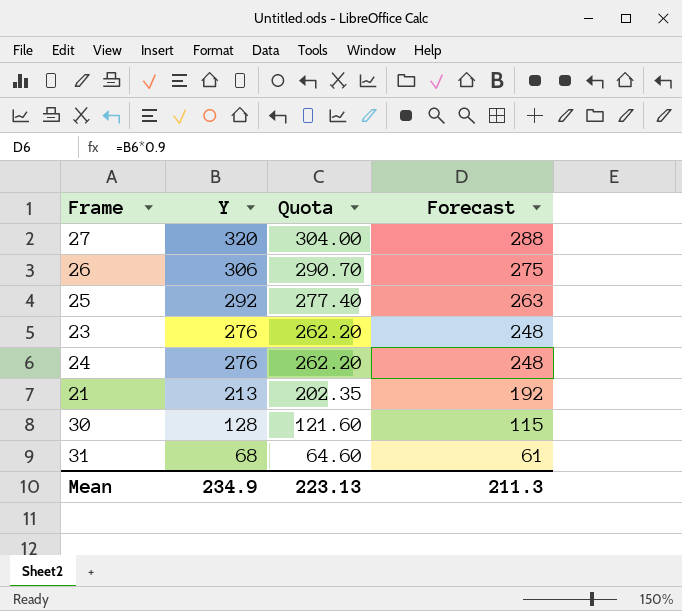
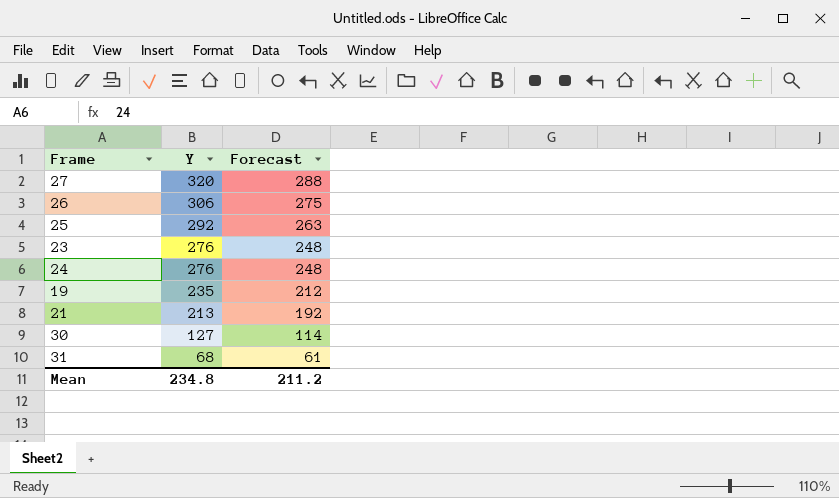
column Quota | formula: [Y] * 0.95 -> none
row 19: none -> 235 | 212
30 | Y: 128 -> 127
30 | Forecast: 115 -> 114
Mean | Y: 234.9 -> 234.8
Mean | Forecast: 211.3 -> 211.2

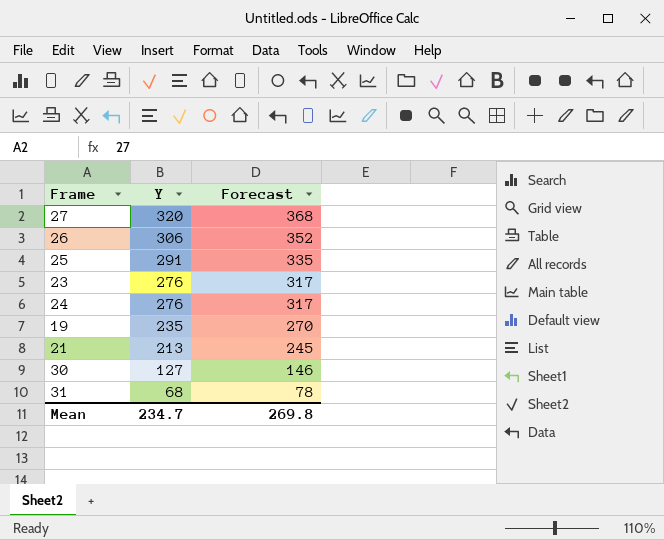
column Forecast | formula: [Y] * 0.9 -> [Y] * 1.15
25 | Y: 292 -> 291
Mean | Y: 234.8 -> 234.7
Mean | Forecast: 211.2 -> 269.8

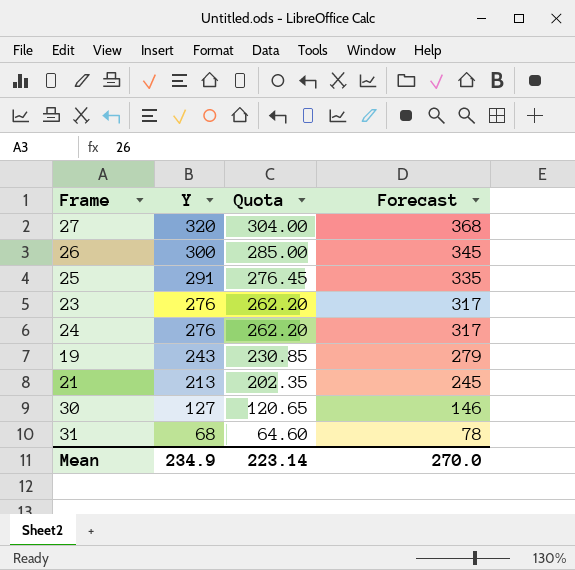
column Quota | formula: none -> [Y] * 0.95
26 | Y: 306 -> 300
26 | Forecast: 352 -> 345
19 | Y: 235 -> 243
19 | Forecast: 270 -> 279
Mean | Y: 234.7 -> 234.9
Mean | Forecast: 269.8 -> 270.0

